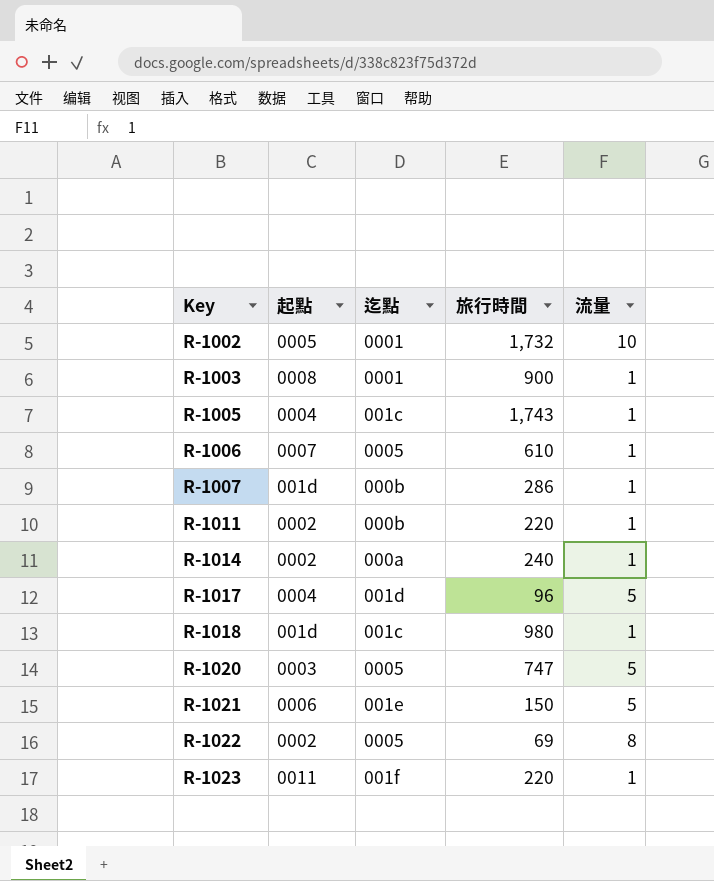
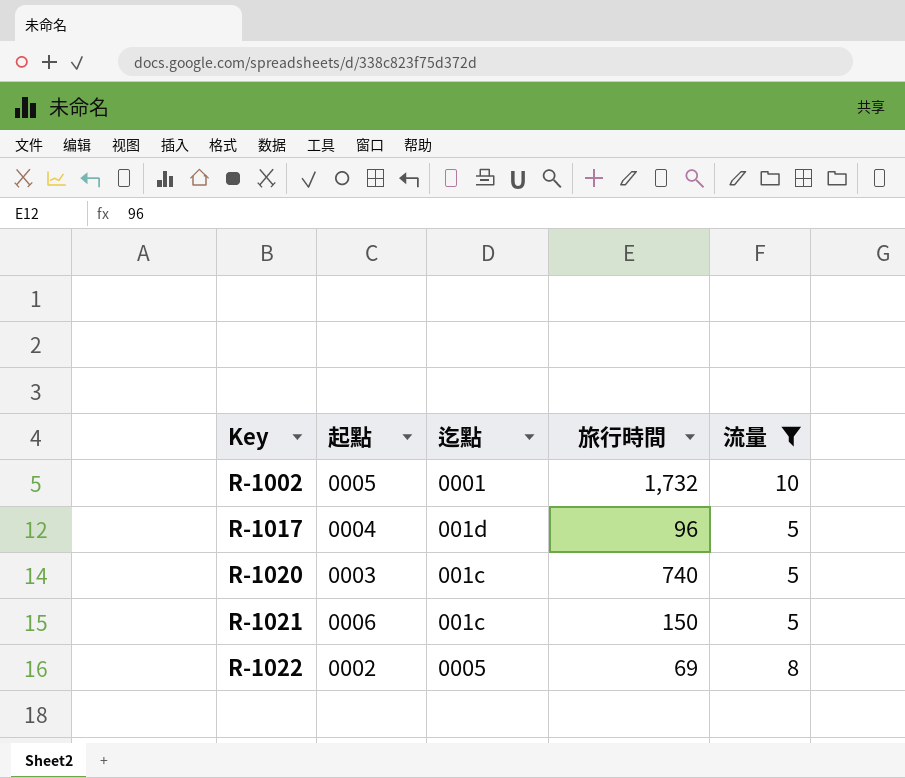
filter: none -> 流量 != 1
R-1020 | 迄點: 0005 -> 001c
R-1020 | 旅行時間: 747 -> 740
R-1021 | 迄點: 001e -> 001c

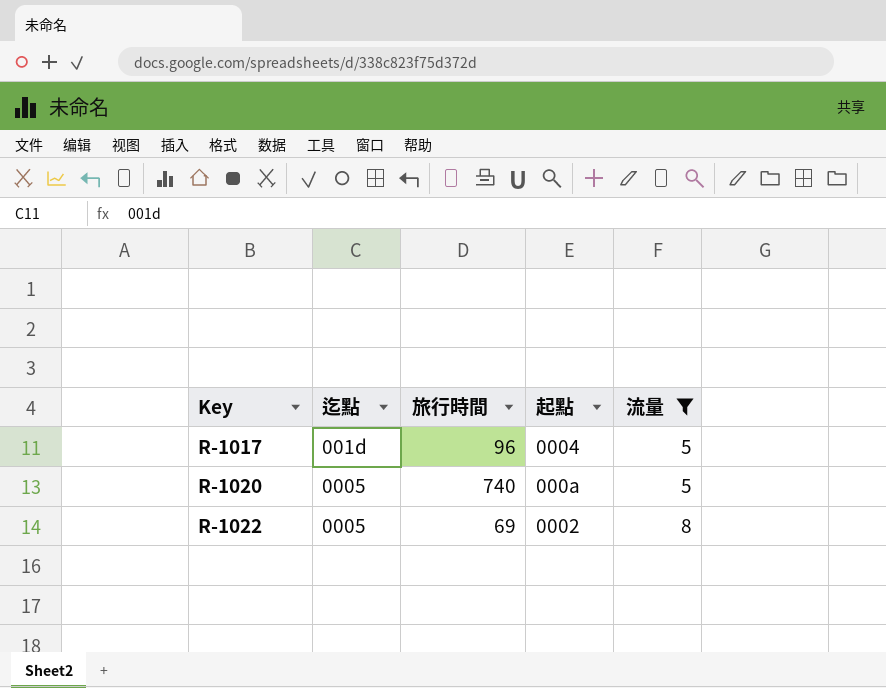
column 起點 | position: 2 -> 4
row R-1002: 0005 | 0001 | 1,732 | 10 -> none
row R-1021: 0006 | 001c | 150 | 5 -> none
R-1020 | 迄點: 001c -> 0005
R-1020 | 起點: 0003 -> 000a

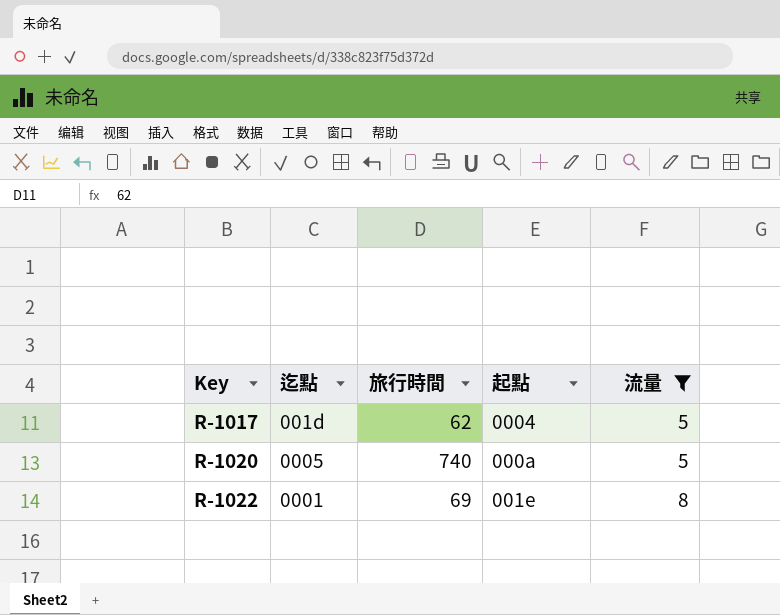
R-1017 | 旅行時間: 96 -> 62
R-1022 | 迄點: 0005 -> 0001
R-1022 | 起點: 0002 -> 001e

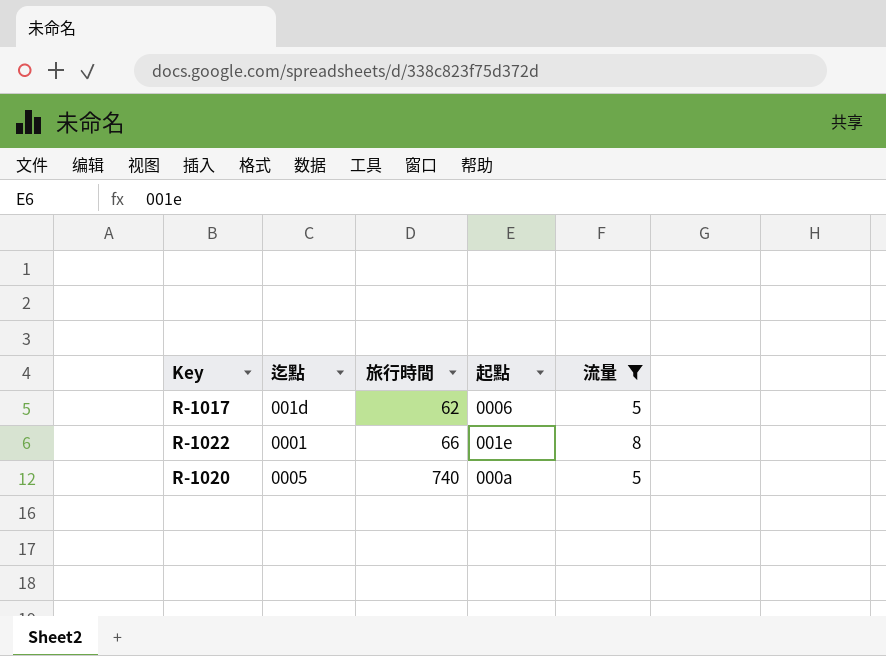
row order: Key ascending -> 旅行時間 ascending
R-1017 | 起點: 0004 -> 0006
R-1022 | 旅行時間: 69 -> 66

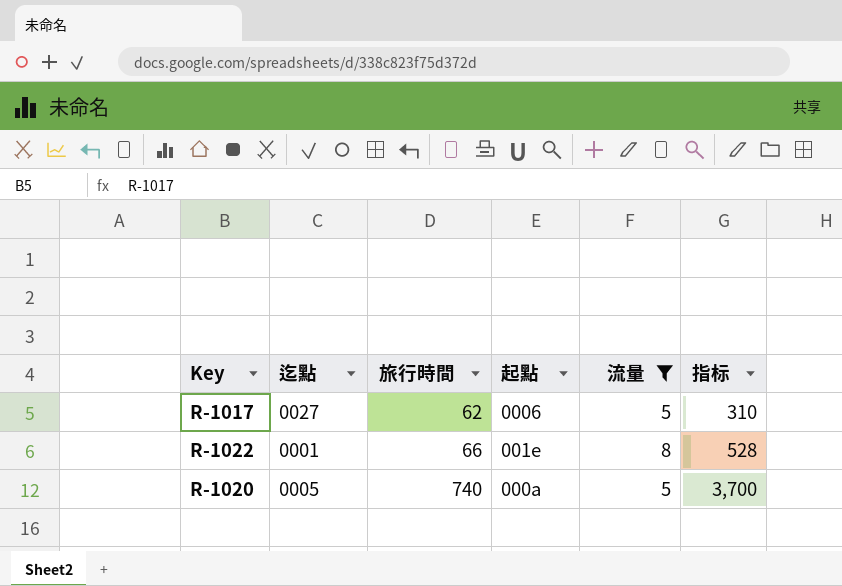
column 指标 | formula: none -> [旅行時間] * [流量]
R-1017 | 迄點: 001d -> 0027

